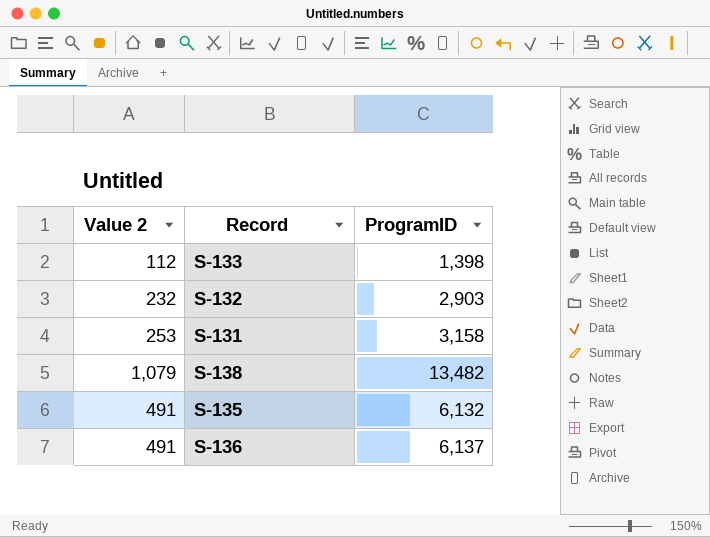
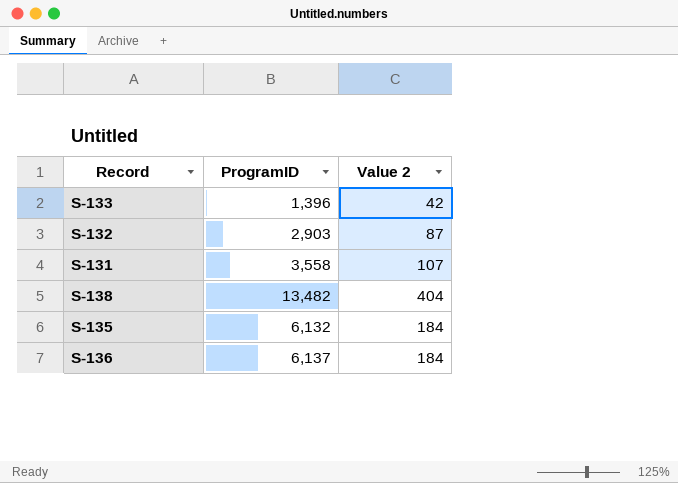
column Value 2 | formula: [ProgramID] * 0.08 -> [ProgramID] * 0.03
column Value 2 | position: 1 -> 3
S-133 | ProgramID: 1,398 -> 1,396
S-131 | ProgramID: 3,158 -> 3,558

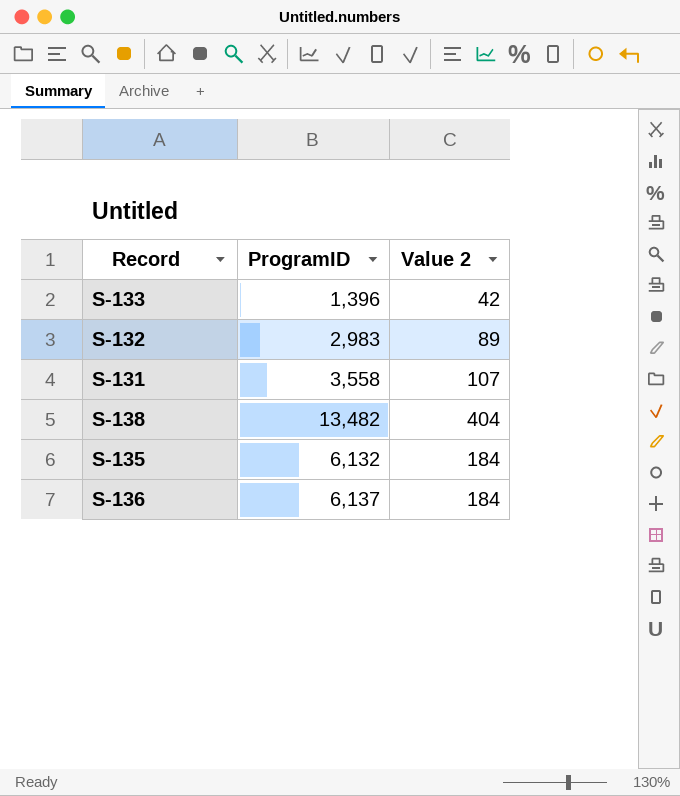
S-132 | ProgramID: 2,903 -> 2,983
S-132 | Value 2: 87 -> 89

